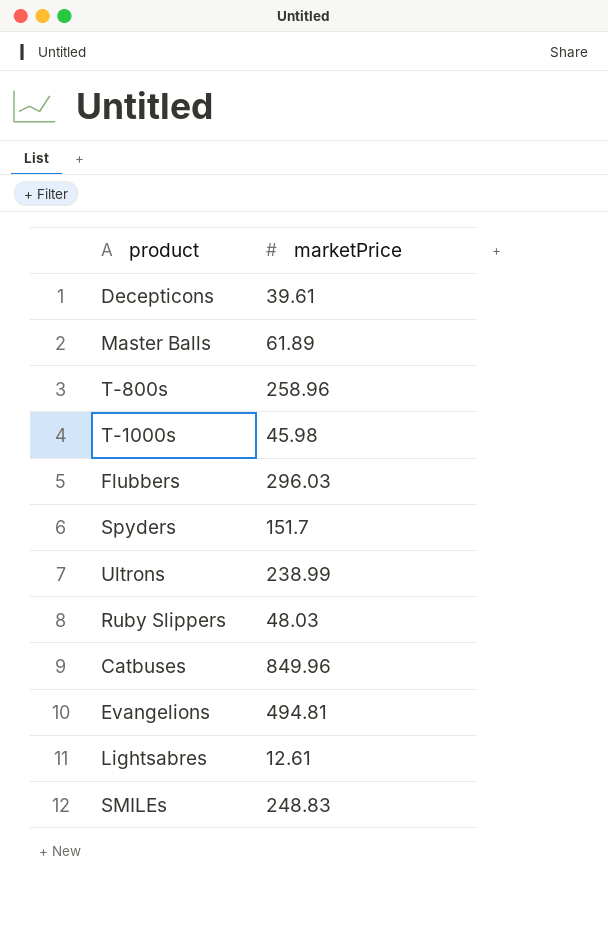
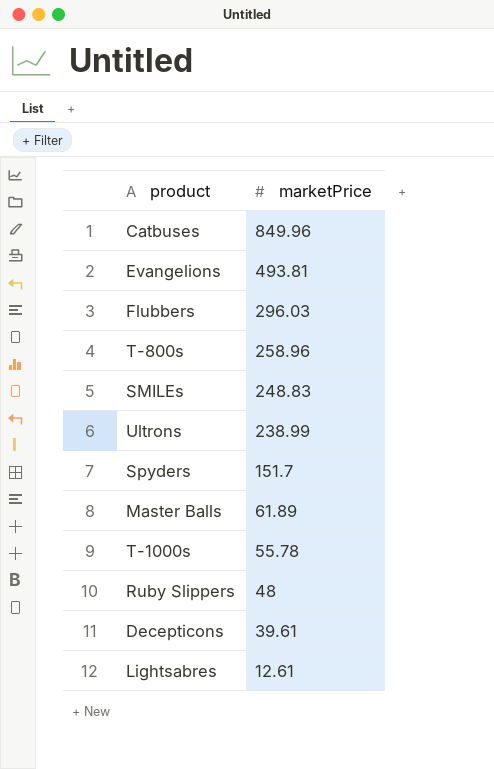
row order: none -> marketPrice descending
Evangelions | marketPrice: 494.81 -> 493.81
T-1000s | marketPrice: 45.98 -> 55.78
Ruby Slippers | marketPrice: 48.03 -> 48

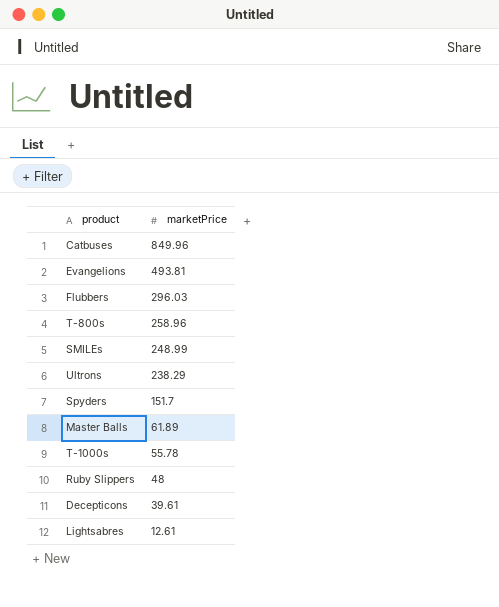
SMILEs | marketPrice: 248.83 -> 248.99
Ultrons | marketPrice: 238.99 -> 238.29

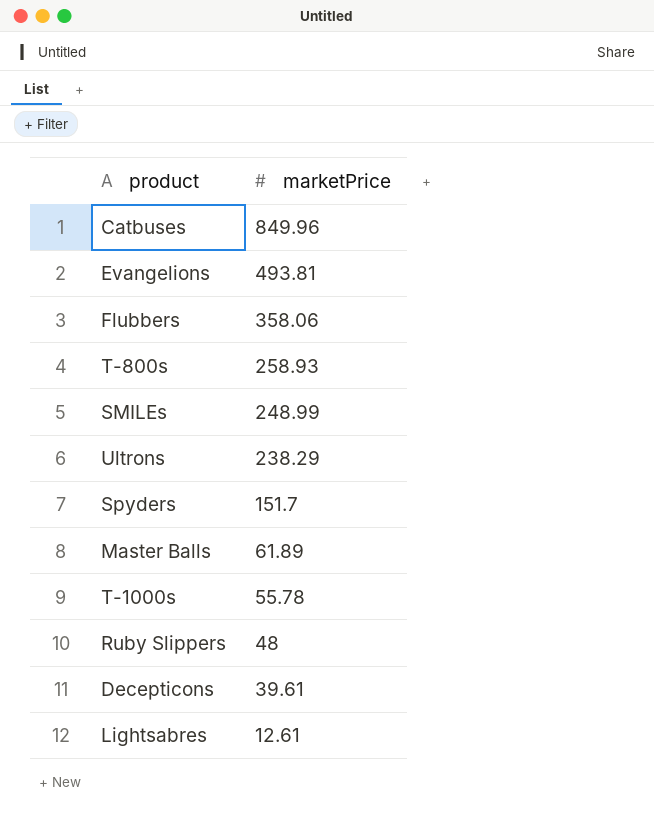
Flubbers | marketPrice: 296.03 -> 358.06
T-800s | marketPrice: 258.96 -> 258.93

